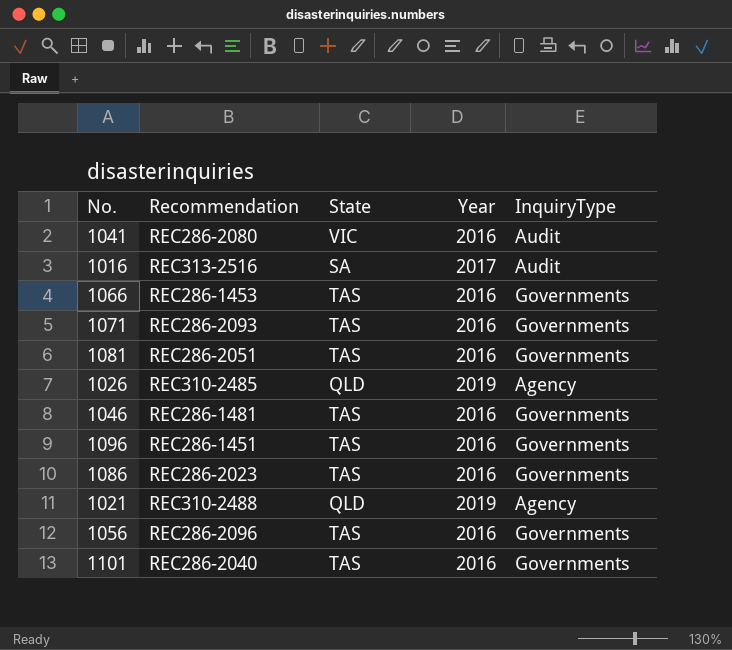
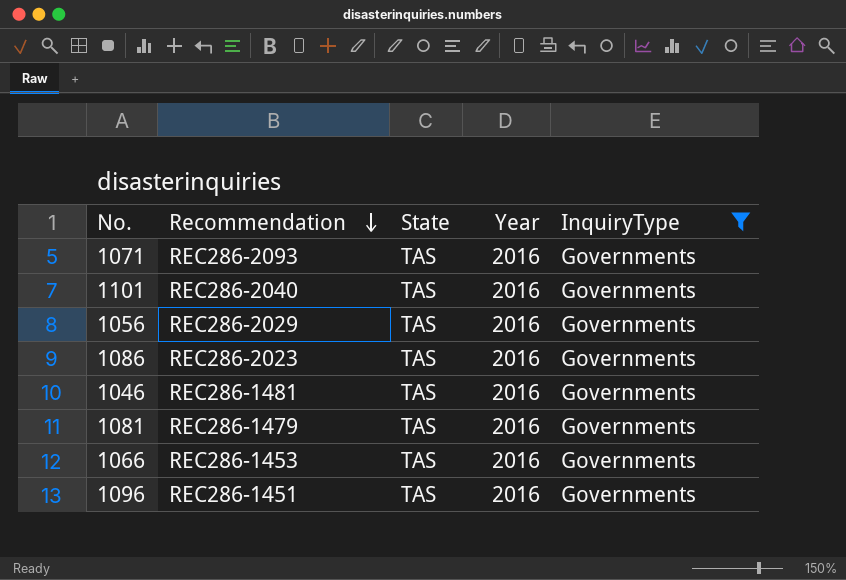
filter: none -> InquiryType = Governments
row order: none -> Recommendation descending
1056 | Recommendation: REC286-2096 -> REC286-2029
1081 | Recommendation: REC286-2051 -> REC286-1479

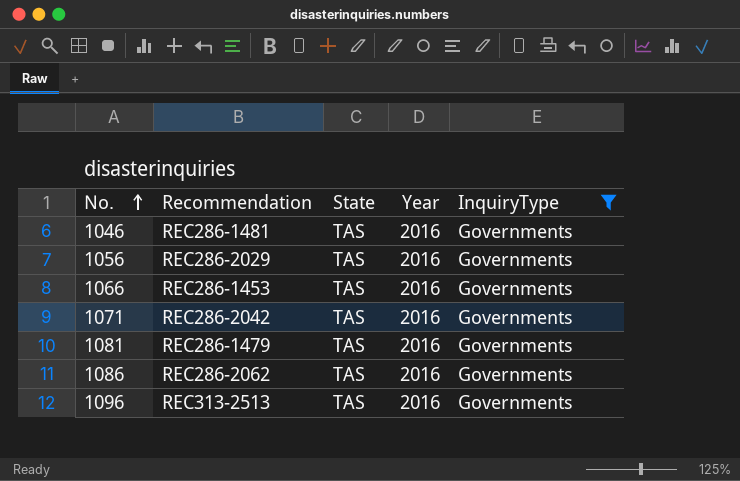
row order: Recommendation descending -> No. ascending
row 1101: REC286-2040 | TAS | 2016 | Governments -> none
1071 | Recommendation: REC286-2093 -> REC286-2042
1086 | Recommendation: REC286-2023 -> REC286-2062
1096 | Recommendation: REC286-1451 -> REC313-2513

